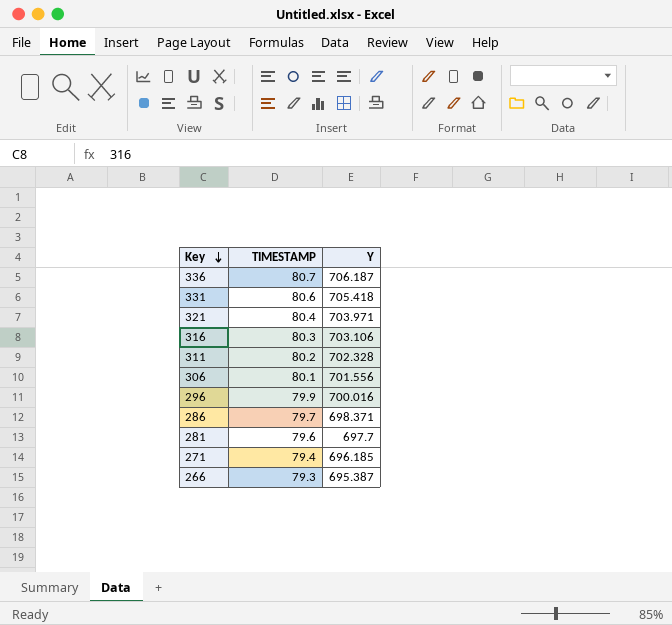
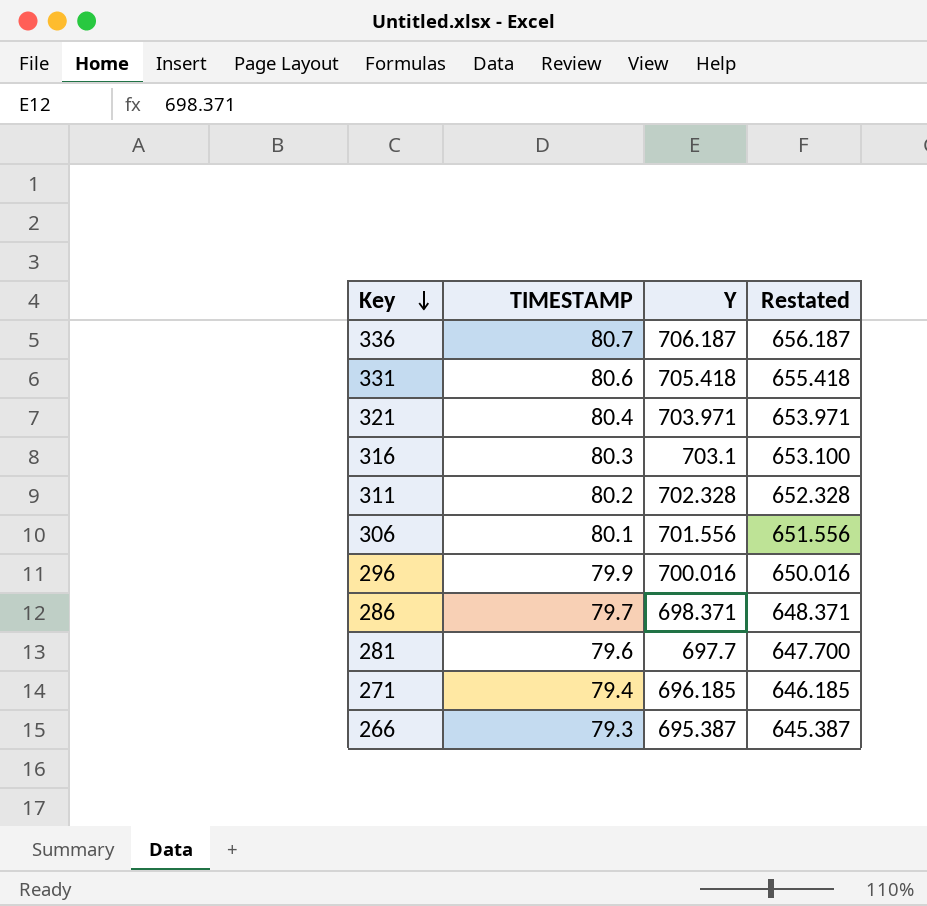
column Restated | formula: none -> [Y] - 50
316 | Y: 703.106 -> 703.1

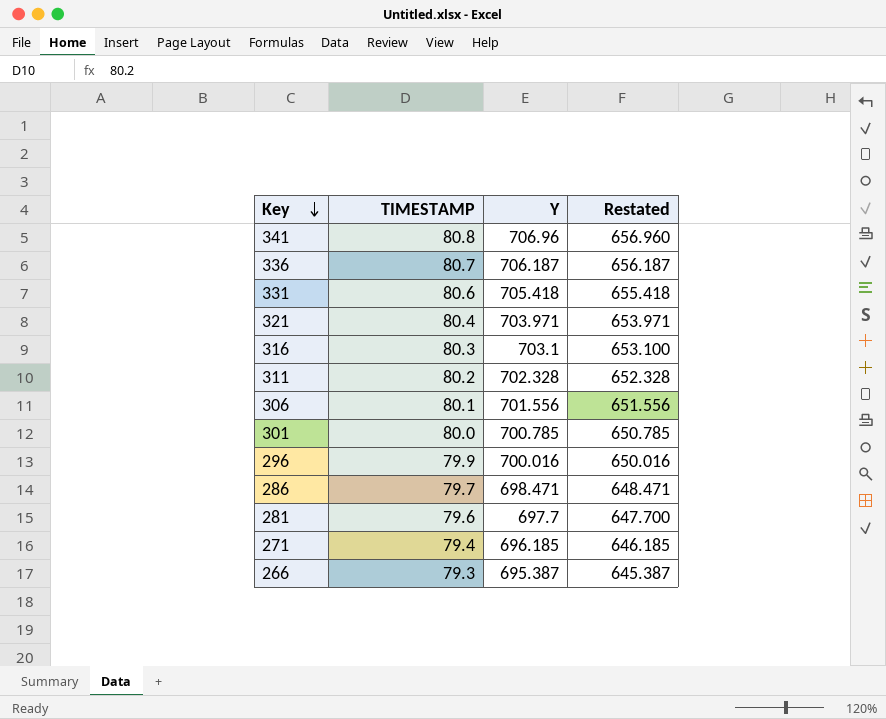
row 341: none -> 80.8 | 706.96 | 656.960
row 301: none -> 80.0 | 700.785 | 650.785
286 | Y: 698.371 -> 698.471
286 | Restated: 648.371 -> 648.471

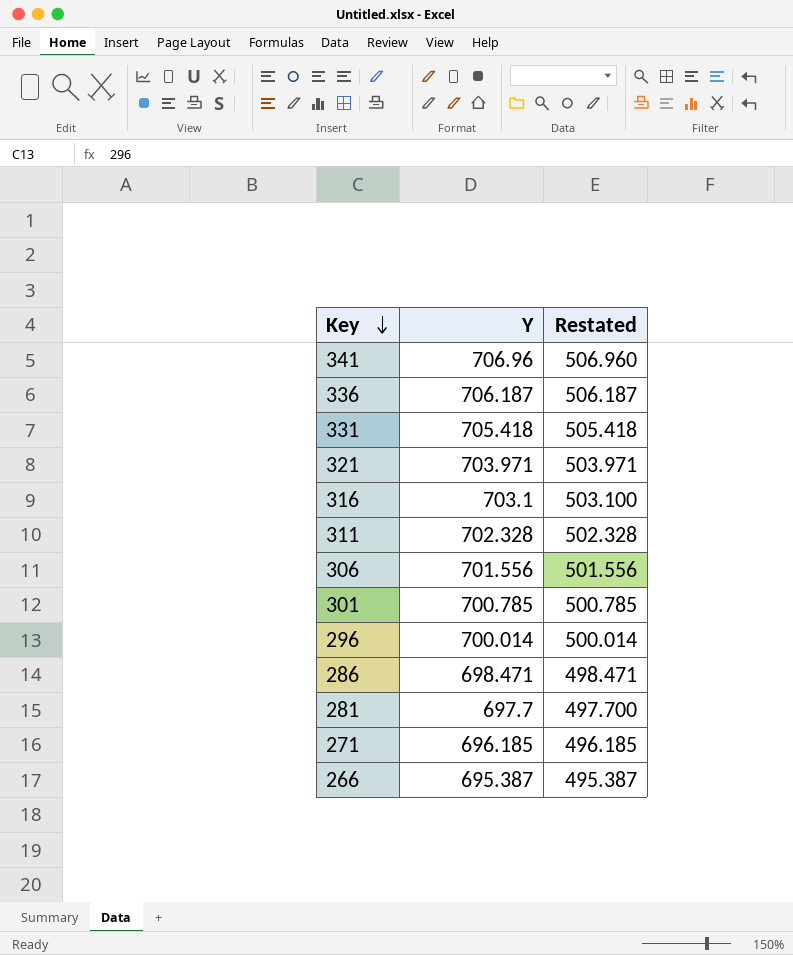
column TIMESTAMP | position: 2 -> none
column Restated | formula: [Y] - 50 -> [Y] - 200
296 | Y: 700.016 -> 700.014

